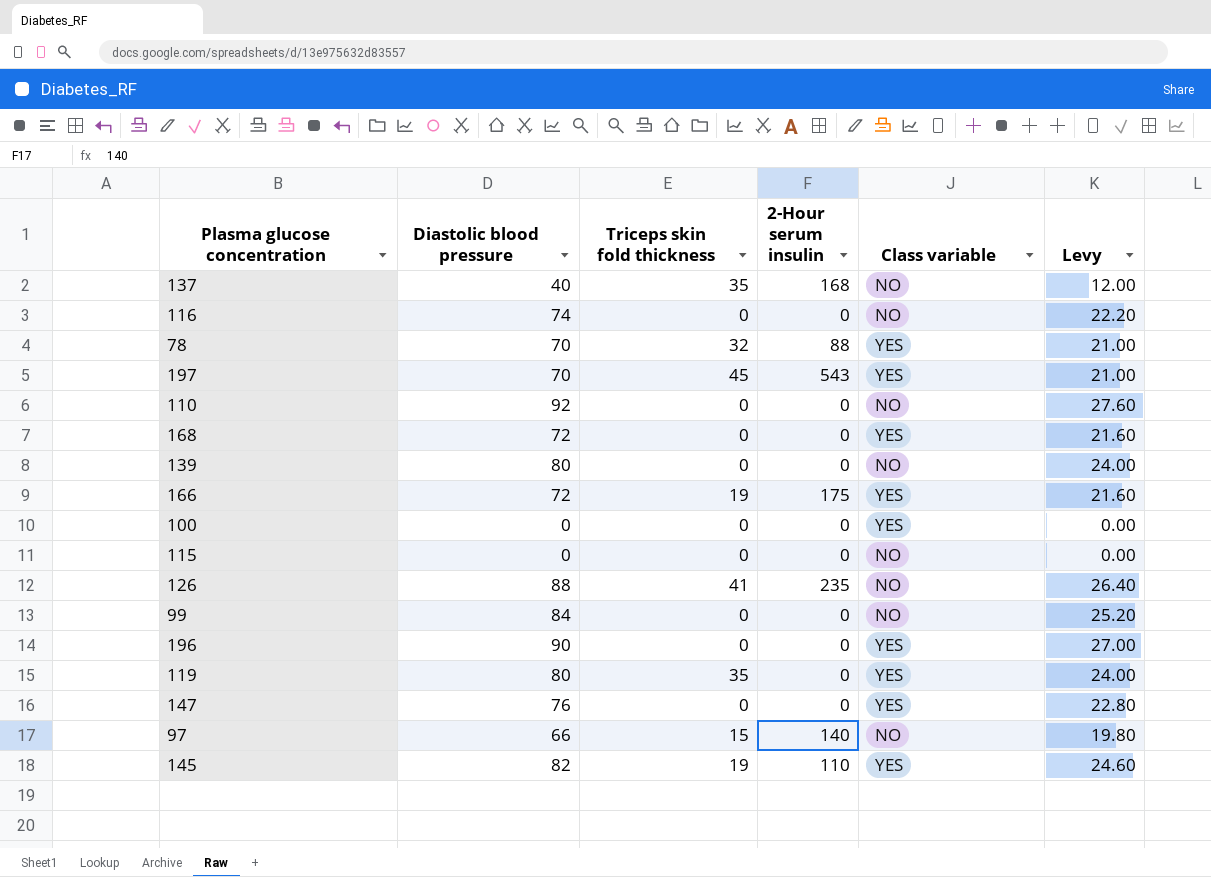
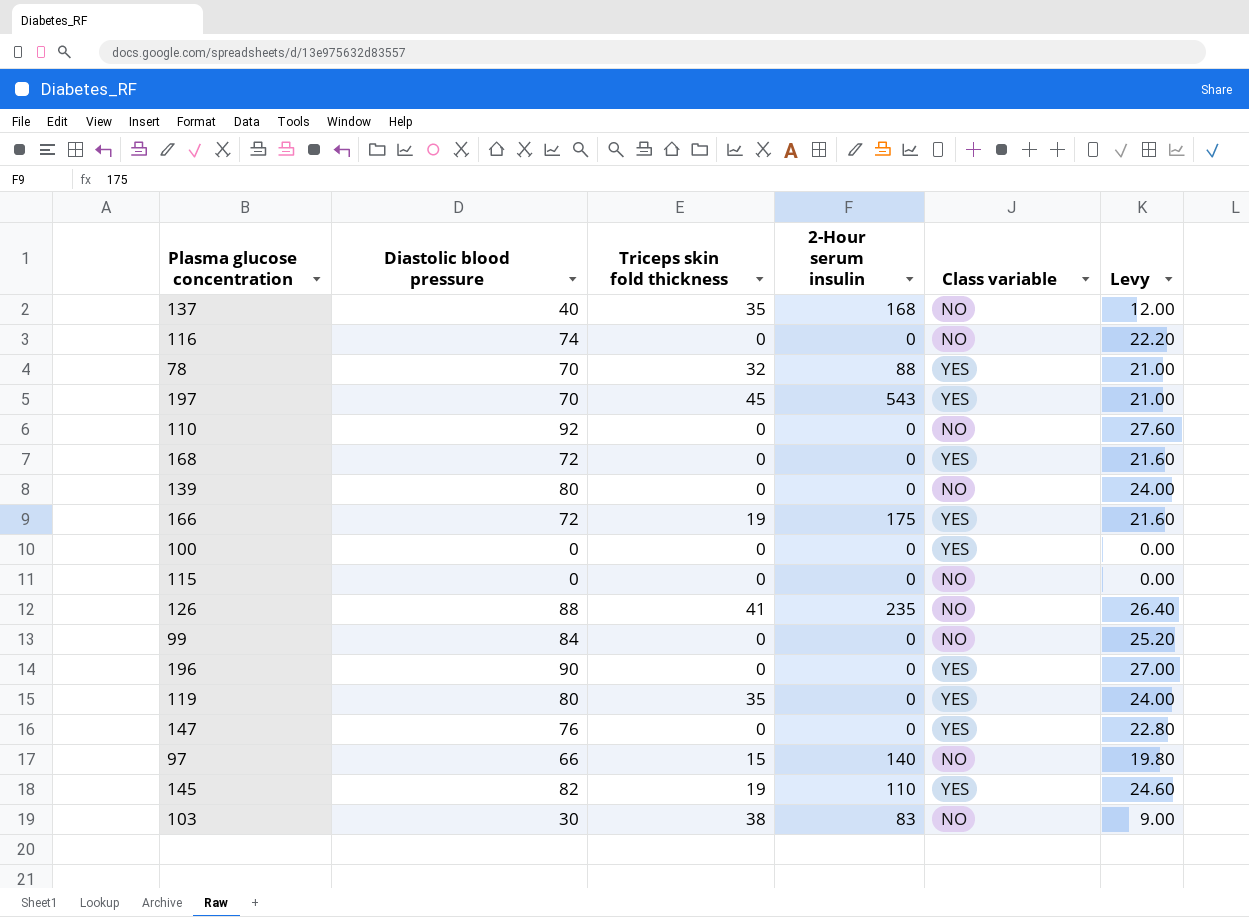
row 103: none -> 30 | 38 | 83 | NO | 9.00

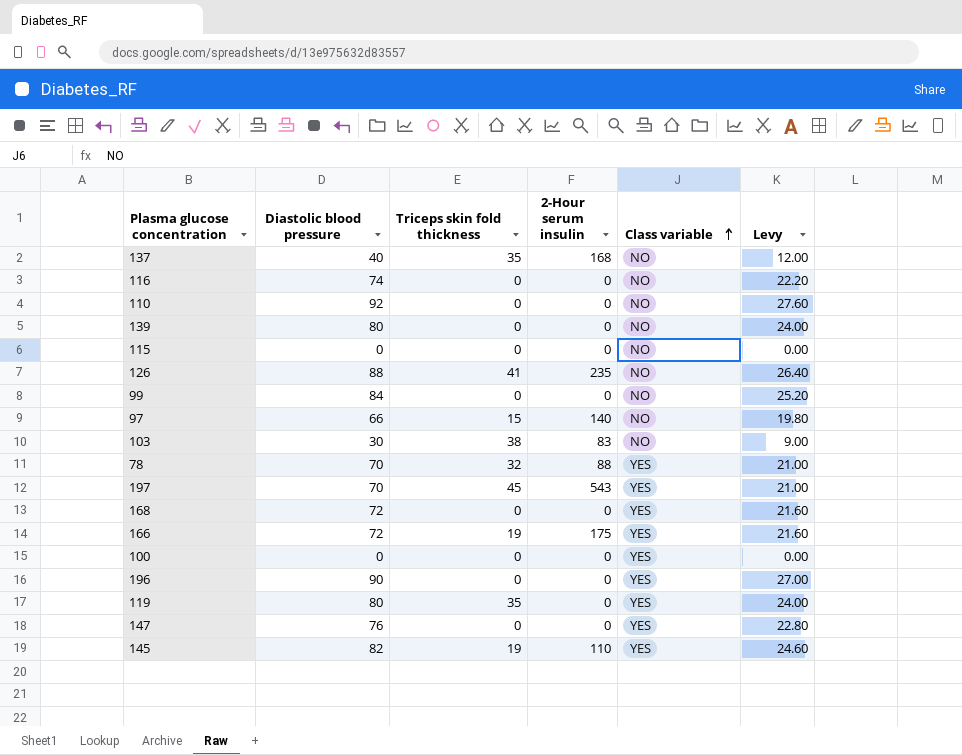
row order: none -> Class variable ascending

